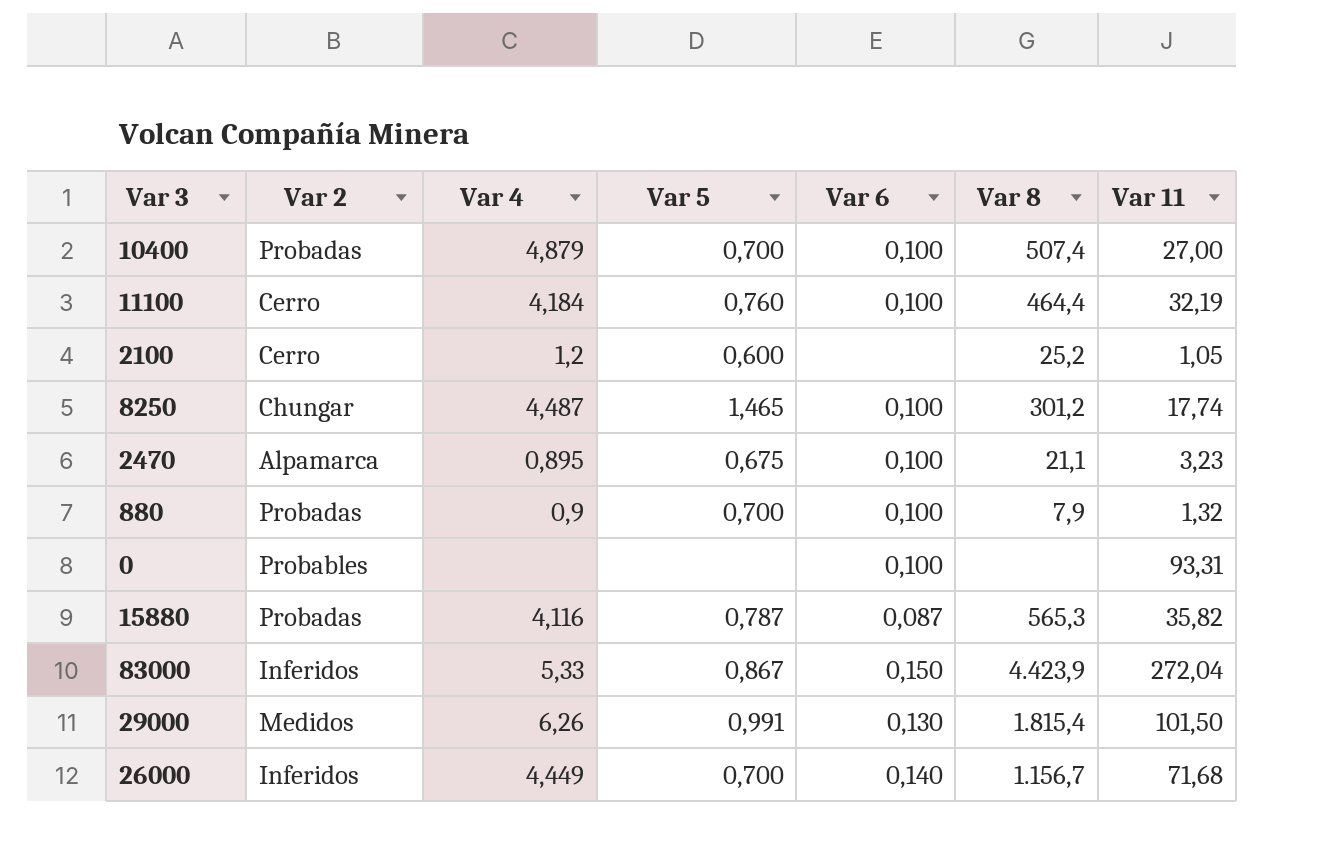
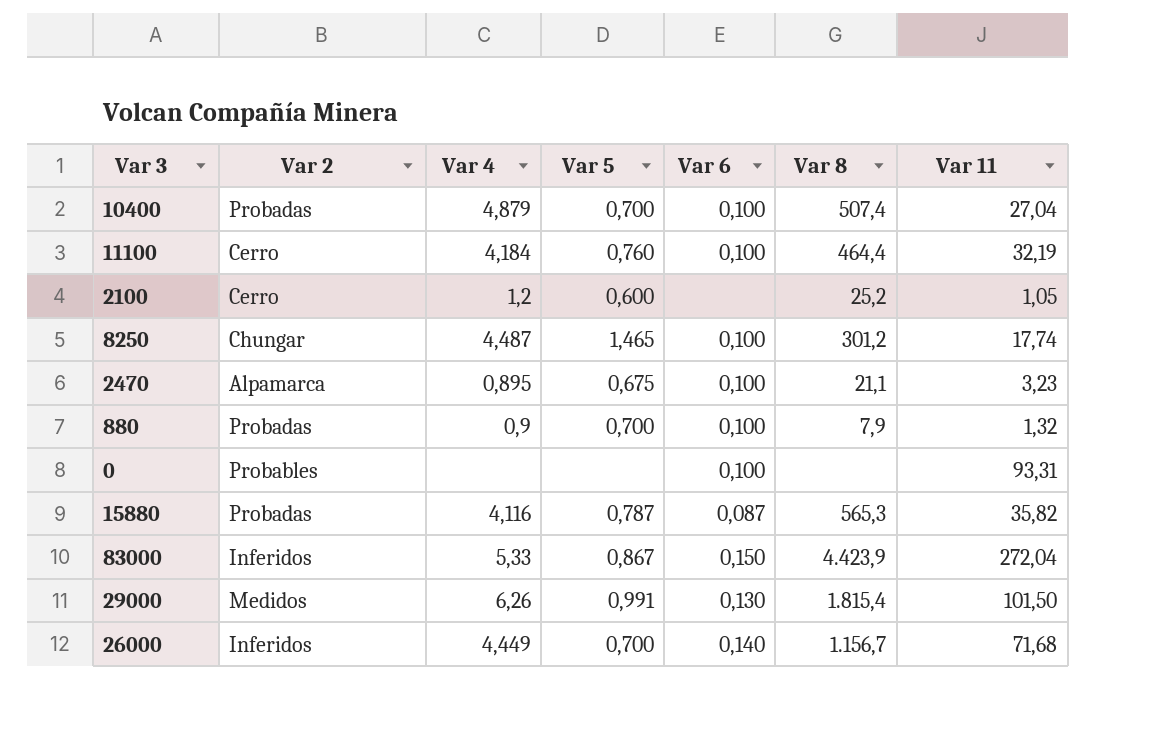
10400 | Var 11: 27,00 -> 27,04

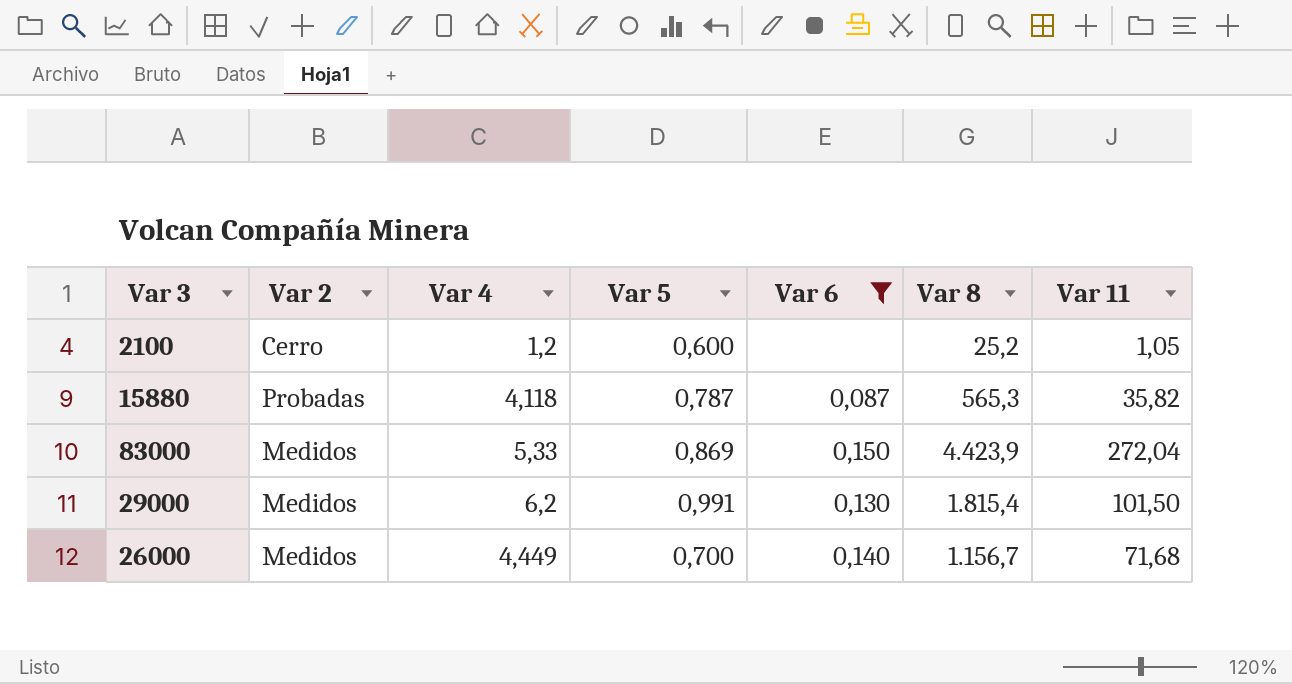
filter: none -> Var 6 != 0,100
15880 | Var 4: 4,116 -> 4,118
83000 | Var 2: Inferidos -> Medidos
83000 | Var 5: 0,867 -> 0,869
29000 | Var 4: 6,26 -> 6,2
26000 | Var 2: Inferidos -> Medidos

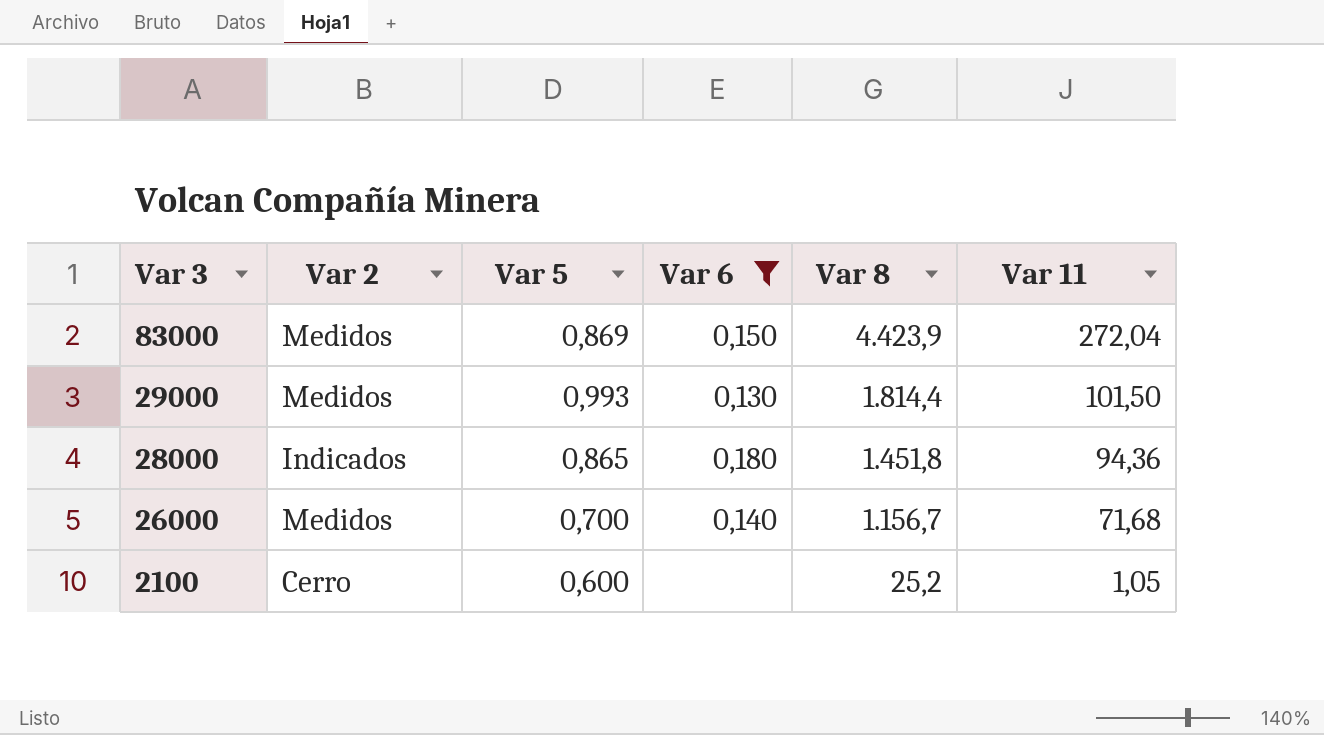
row order: none -> Var 3 descending
column Var 4 | position: 3 -> none
row 15880: Probadas | 4,118 | 0,787 | 0,087 | 565,3 | 35,82 -> none
29000 | Var 5: 0,991 -> 0,993
29000 | Var 8: 1.815,4 -> 1.814,4
row 28000: none -> Indicados | 0,865 | 0,180 | 1.451,8 | 94,36

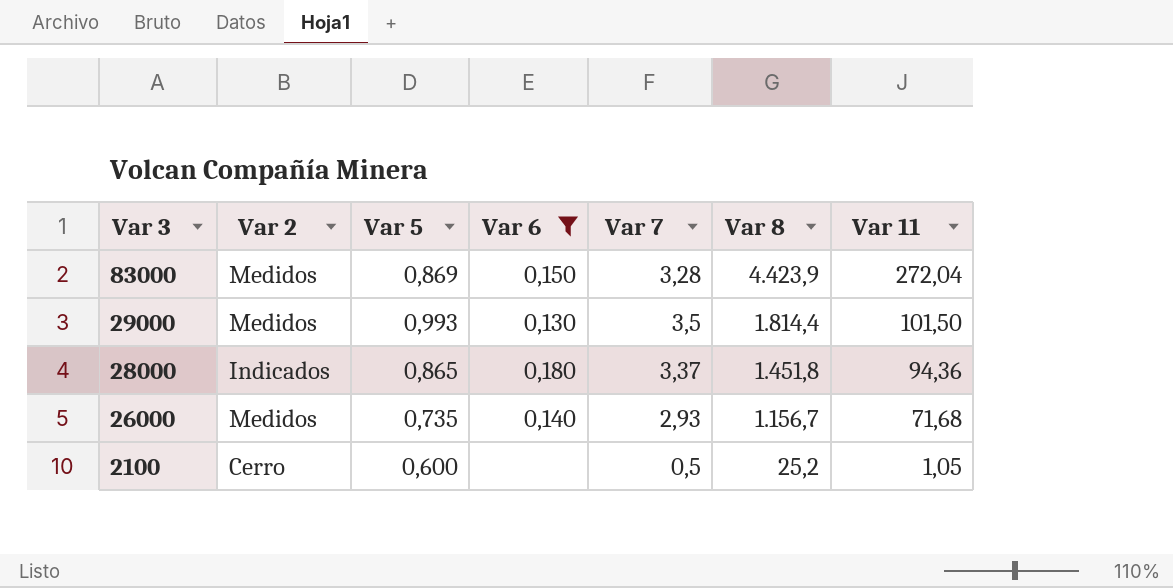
column Var 7 | position: none -> 5
26000 | Var 5: 0,700 -> 0,735

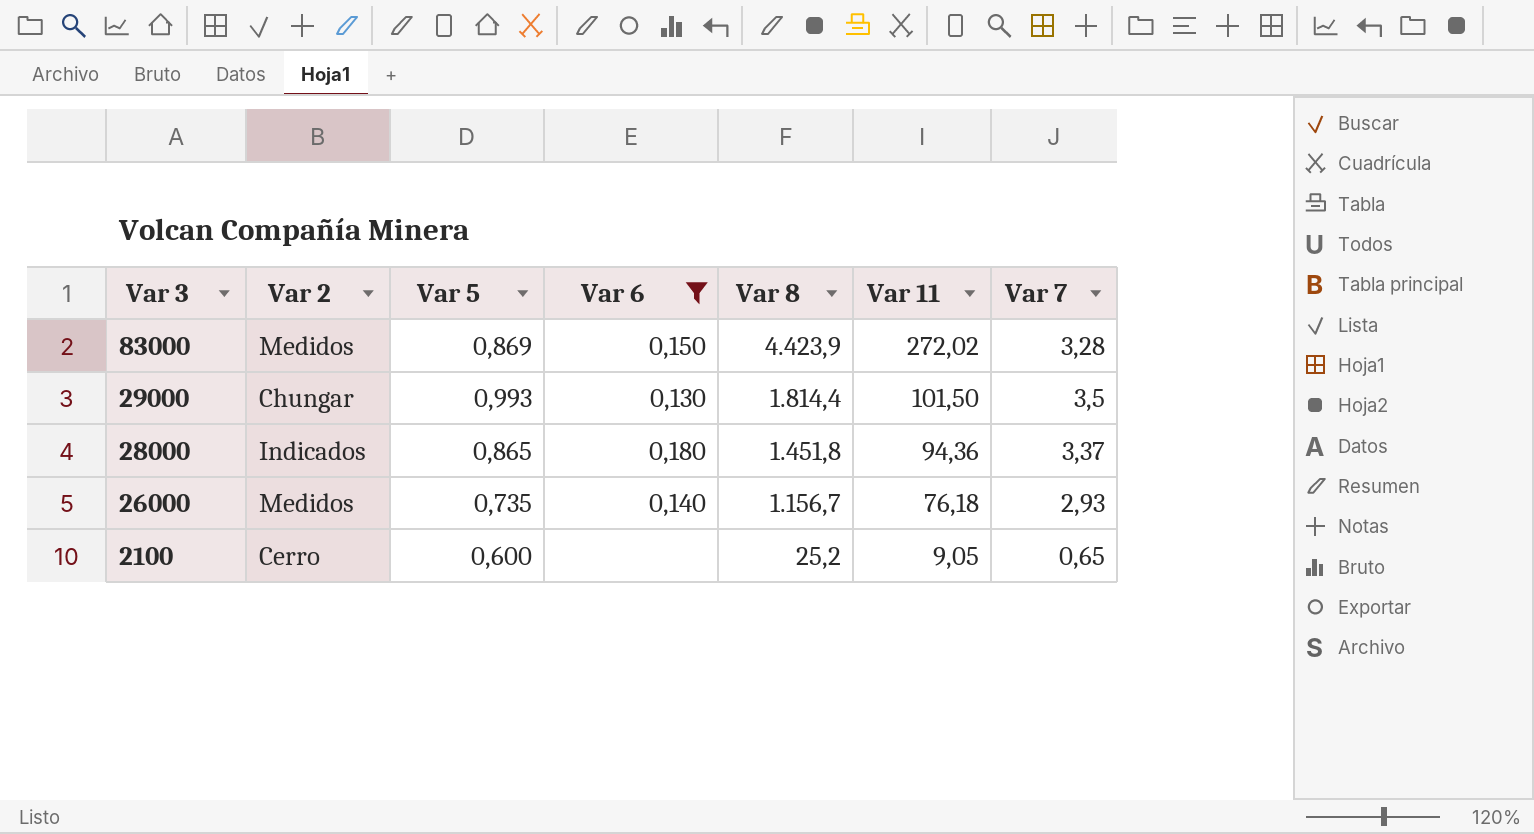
column Var 7 | position: 5 -> 7
83000 | Var 11: 272,04 -> 272,02
29000 | Var 2: Medidos -> Chungar
26000 | Var 11: 71,68 -> 76,18
2100 | Var 11: 1,05 -> 9,05
2100 | Var 7: 0,5 -> 0,65

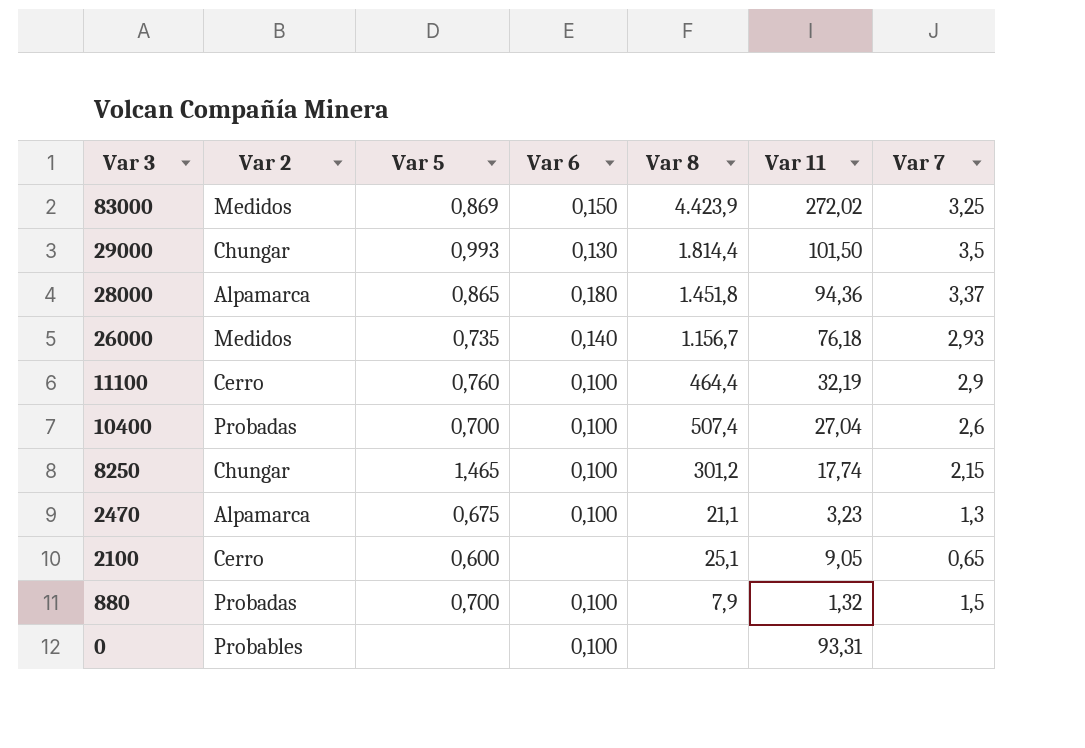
filter: Var 6 != 0,100 -> none
83000 | Var 7: 3,28 -> 3,25
28000 | Var 2: Indicados -> Alpamarca
2100 | Var 8: 25,2 -> 25,1

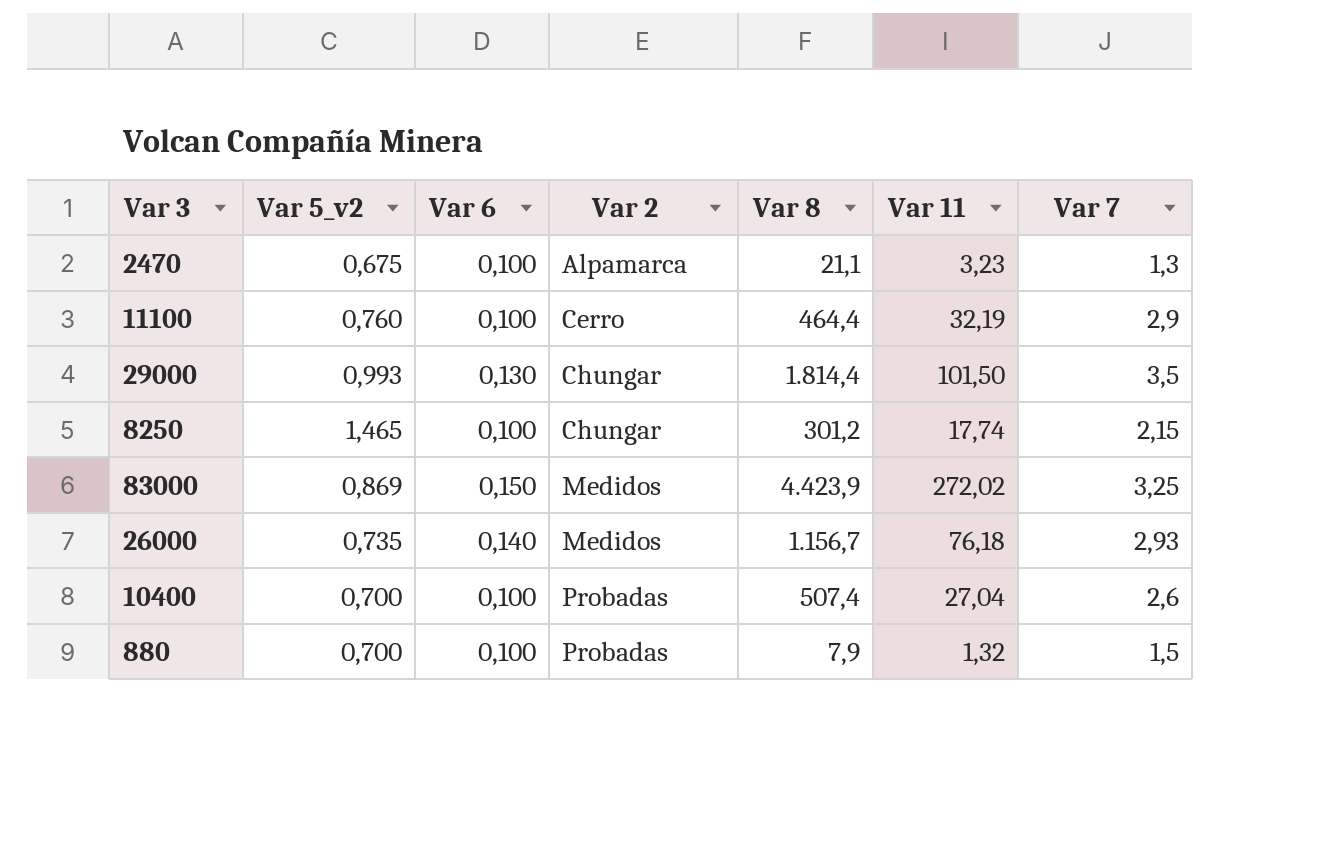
row order: Var 3 descending -> Var 2 ascending
column name: Var 5 -> Var 5_v2
column Var 2 | position: 2 -> 4
row 28000: Alpamarca | 0,865 | 0,180 | 1.451,8 | 94,36 | 3,37 -> none
row 2100: Cerro | 0,600 | none | 25,1 | 9,05 | 0,65 -> none
row 0: Probables | none | 0,100 | none | 93,31 | none -> none

